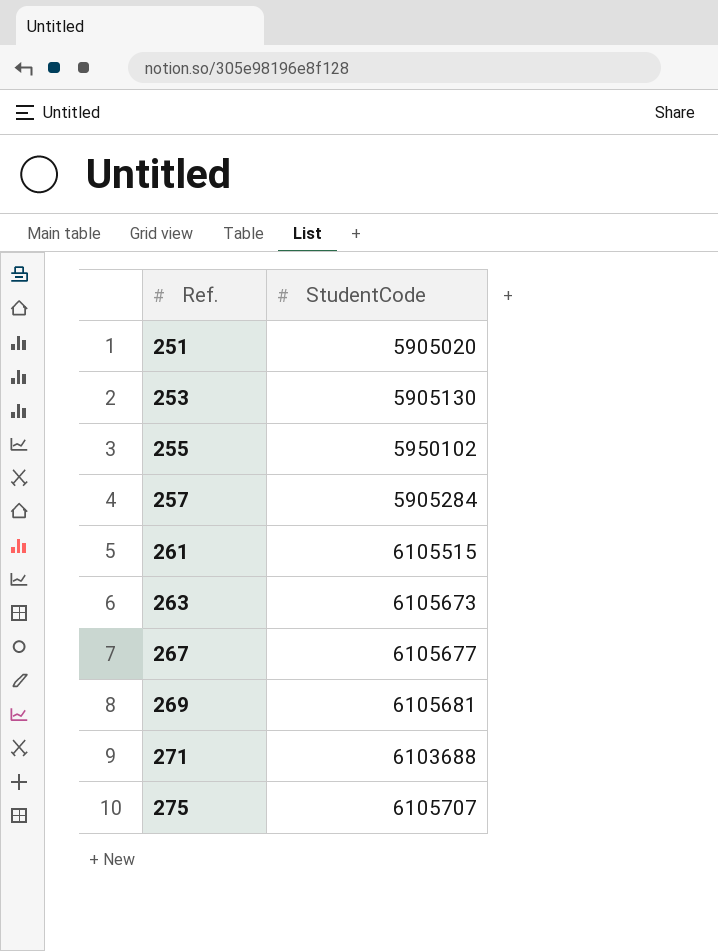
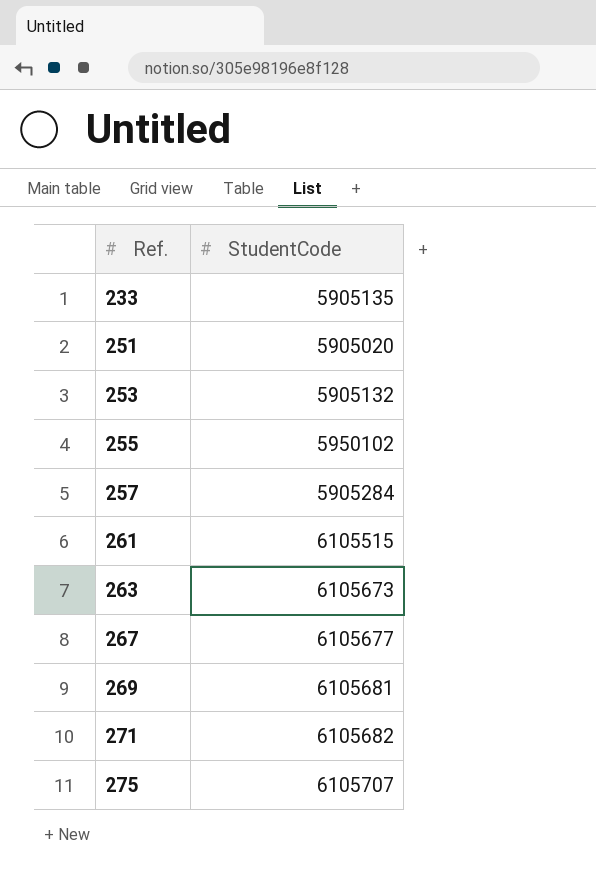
row 233: none -> 5905135
253 | StudentCode: 5905130 -> 5905132
271 | StudentCode: 6103688 -> 6105682

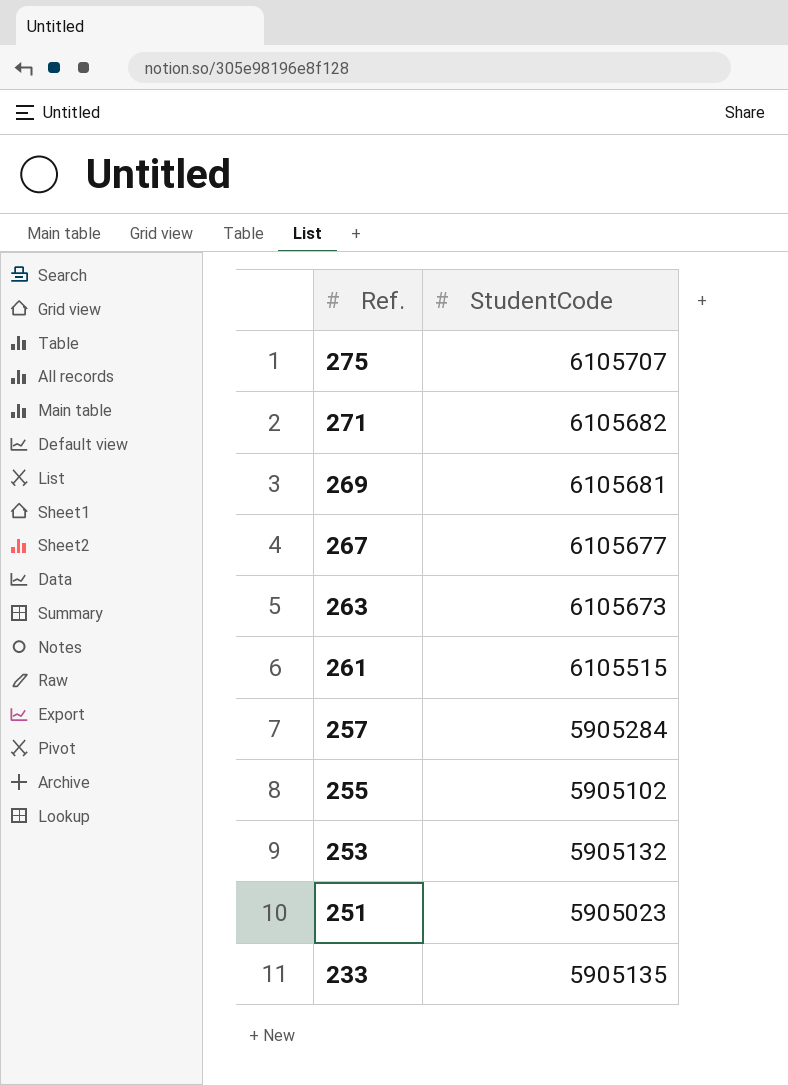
row order: Ref. ascending -> Ref. descending
255 | StudentCode: 5950102 -> 5905102
251 | StudentCode: 5905020 -> 5905023

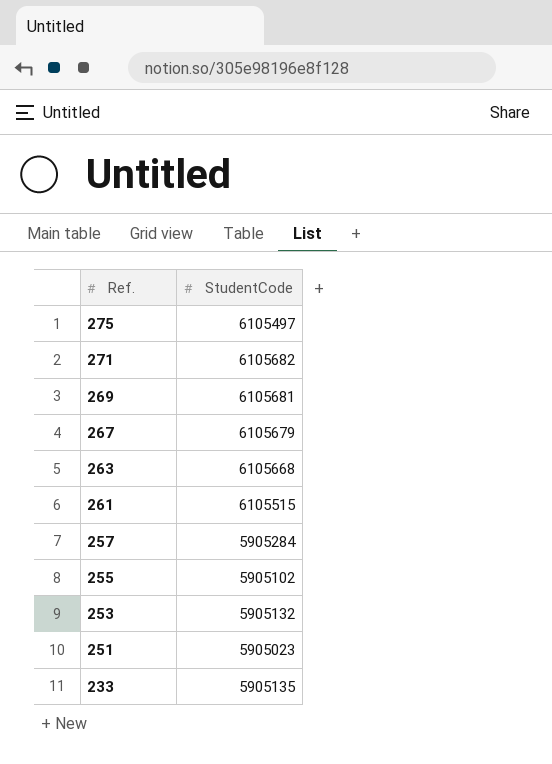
275 | StudentCode: 6105707 -> 6105497
267 | StudentCode: 6105677 -> 6105679
263 | StudentCode: 6105673 -> 6105668

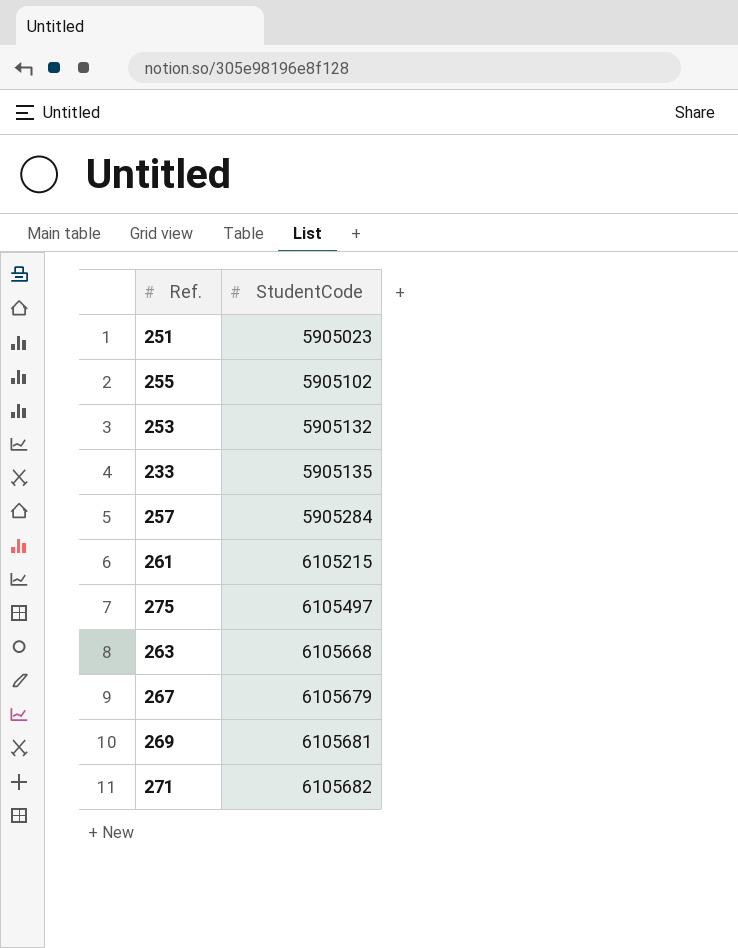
row order: Ref. descending -> StudentCode ascending
261 | StudentCode: 6105515 -> 6105215

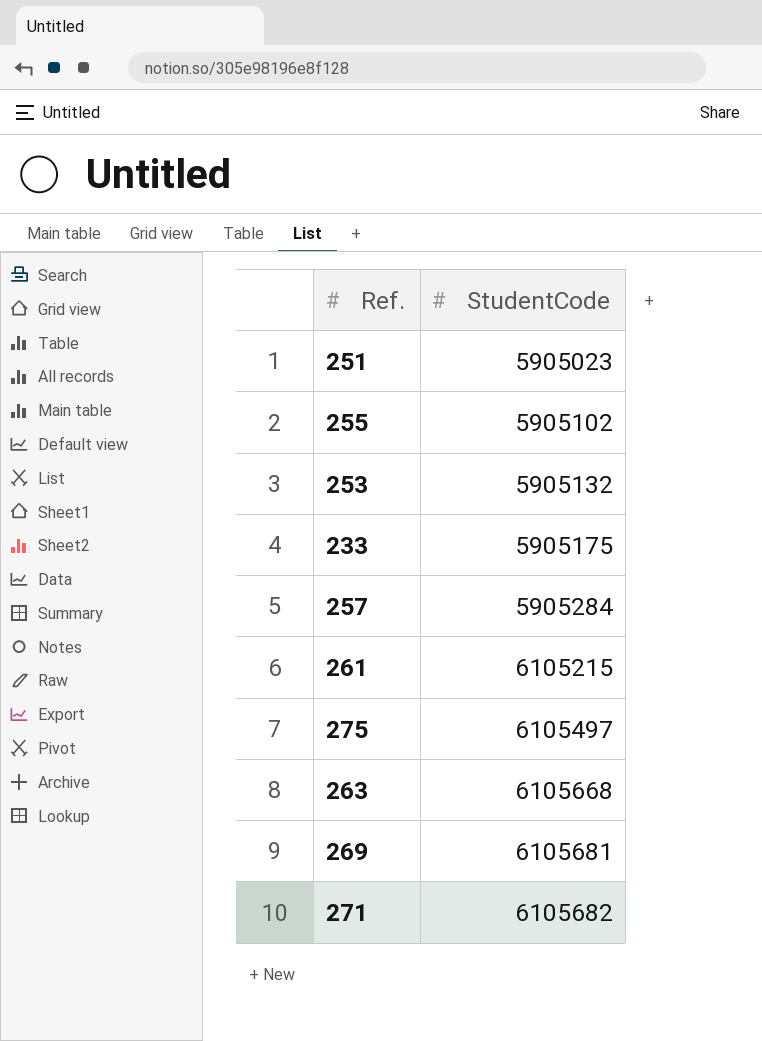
row 267: 6105679 -> none
233 | StudentCode: 5905135 -> 5905175

